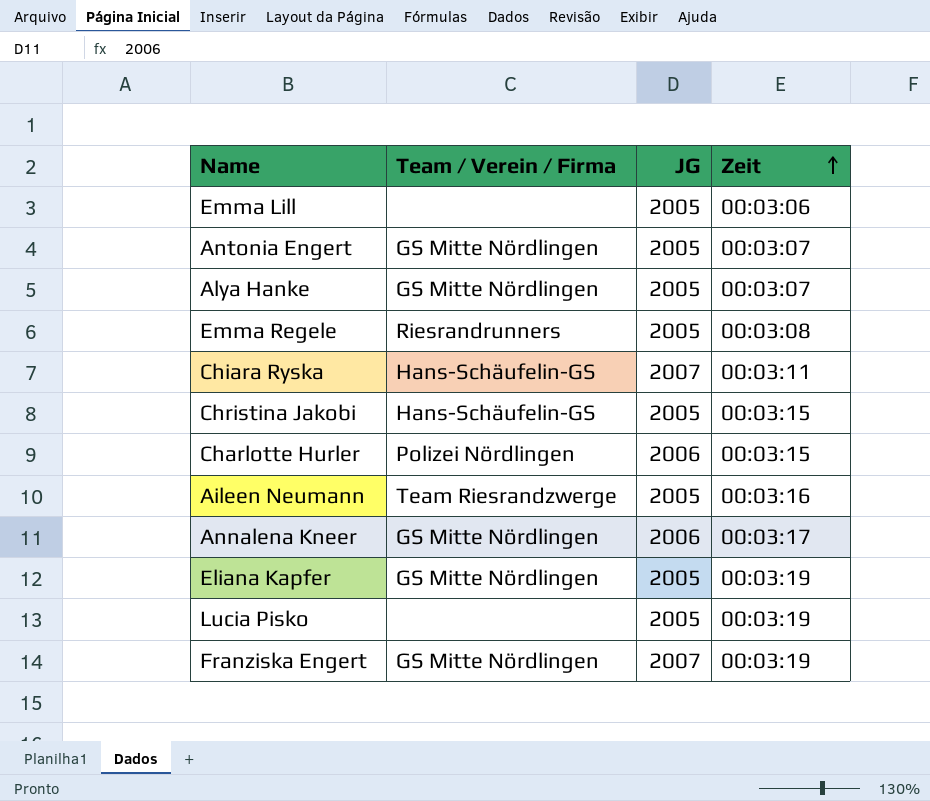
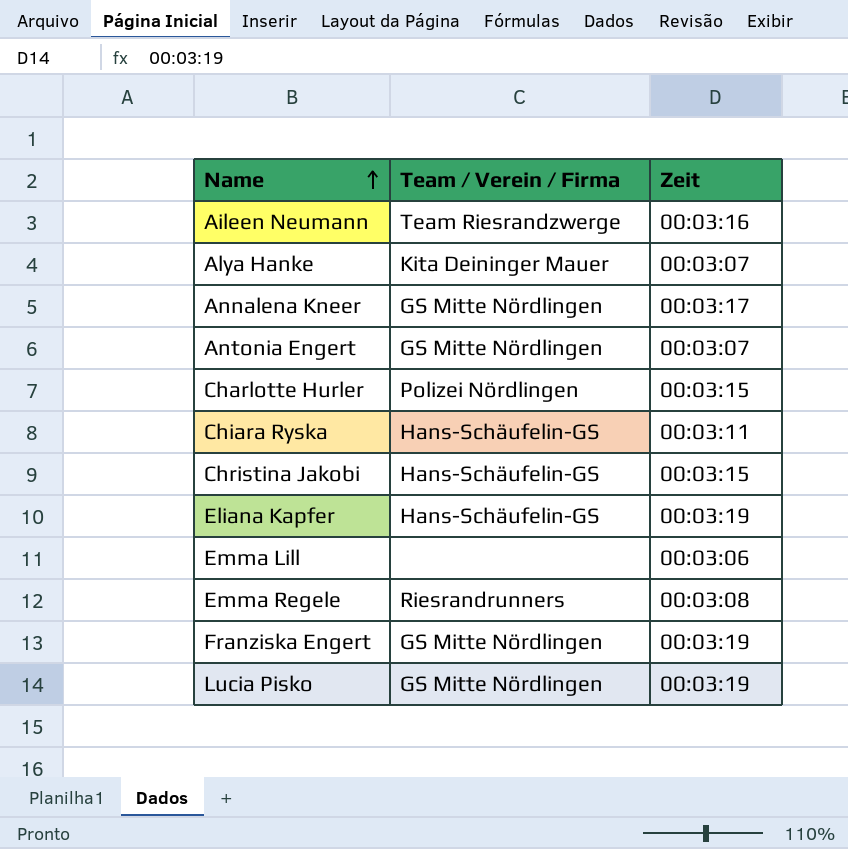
row order: Zeit ascending -> Name ascending
column JG | position: 3 -> none
Alya Hanke | Team / Verein / Firma: GS Mitte Nördlingen -> Kita Deininger Mauer
Eliana Kapfer | Team / Verein / Firma: GS Mitte Nördlingen -> Hans-Schäufelin-GS
Lucia Pisko | Team / Verein / Firma: none -> GS Mitte Nördlingen

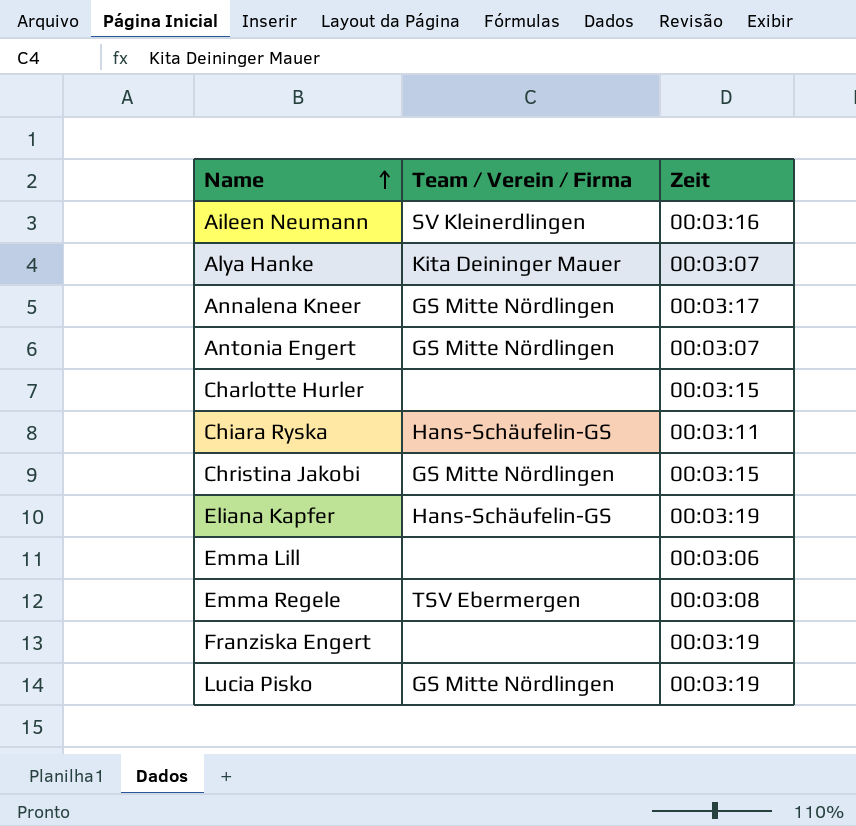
Aileen Neumann | Team / Verein / Firma: Team Riesrandzwerge -> SV Kleinerdlingen
Charlotte Hurler | Team / Verein / Firma: Polizei Nördlingen -> none
Christina Jakobi | Team / Verein / Firma: Hans-Schäufelin-GS -> GS Mitte Nördlingen
Emma Regele | Team / Verein / Firma: Riesrandrunners -> TSV Ebermergen
Franziska Engert | Team / Verein / Firma: GS Mitte Nördlingen -> none

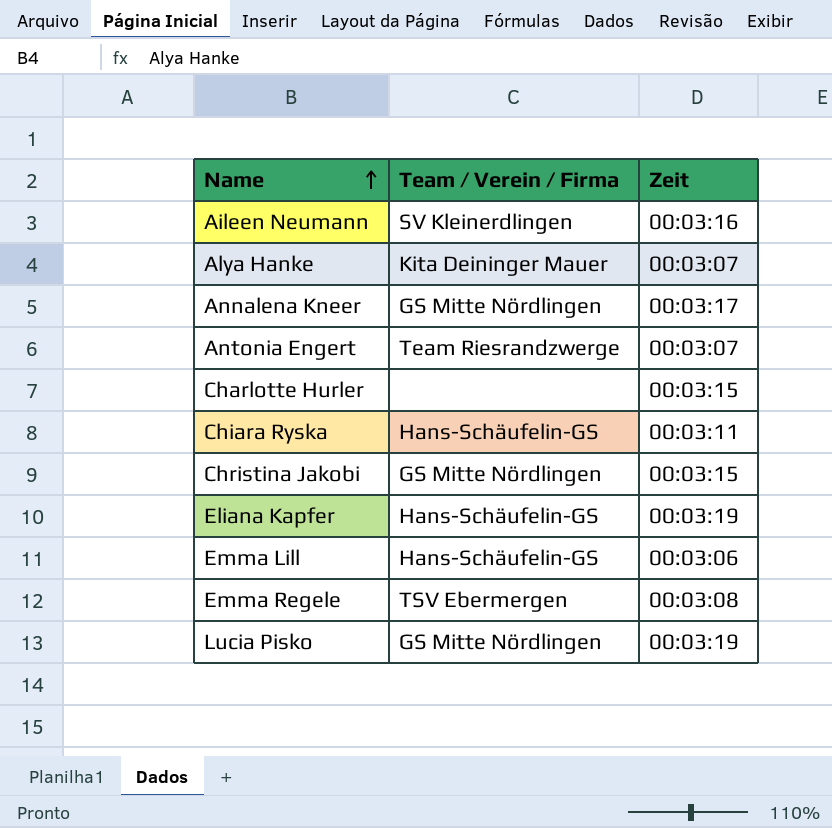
row Franziska Engert: none | 00:03:19 -> none
Antonia Engert | Team / Verein / Firma: GS Mitte Nördlingen -> Team Riesrandzwerge
Emma Lill | Team / Verein / Firma: none -> Hans-Schäufelin-GS

